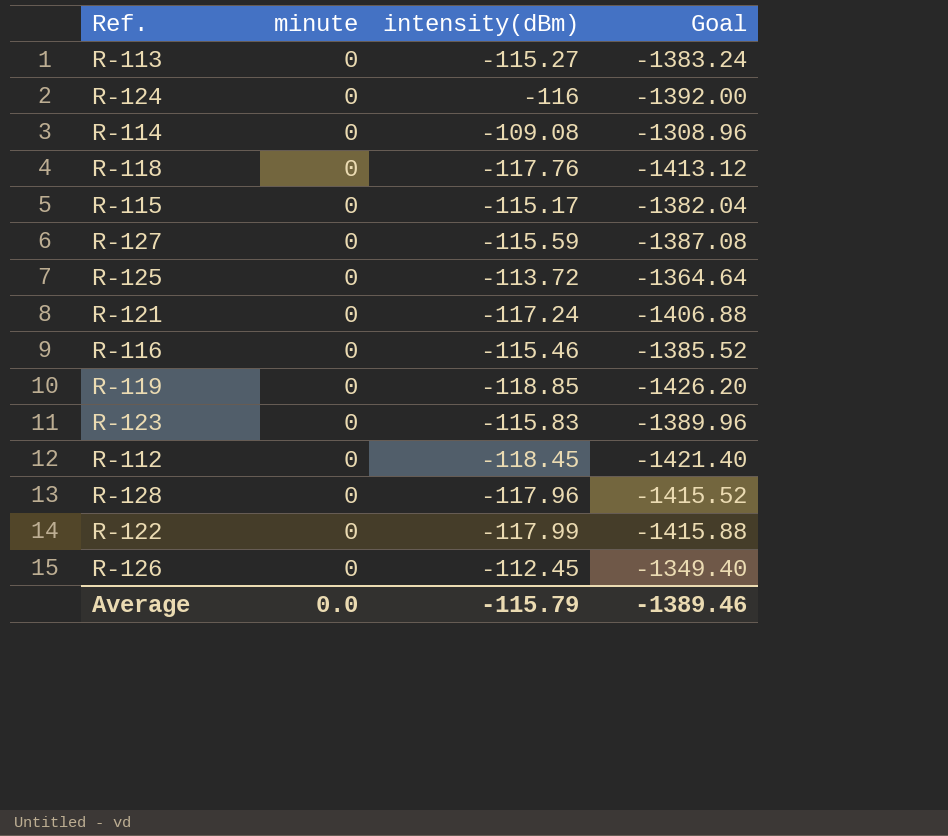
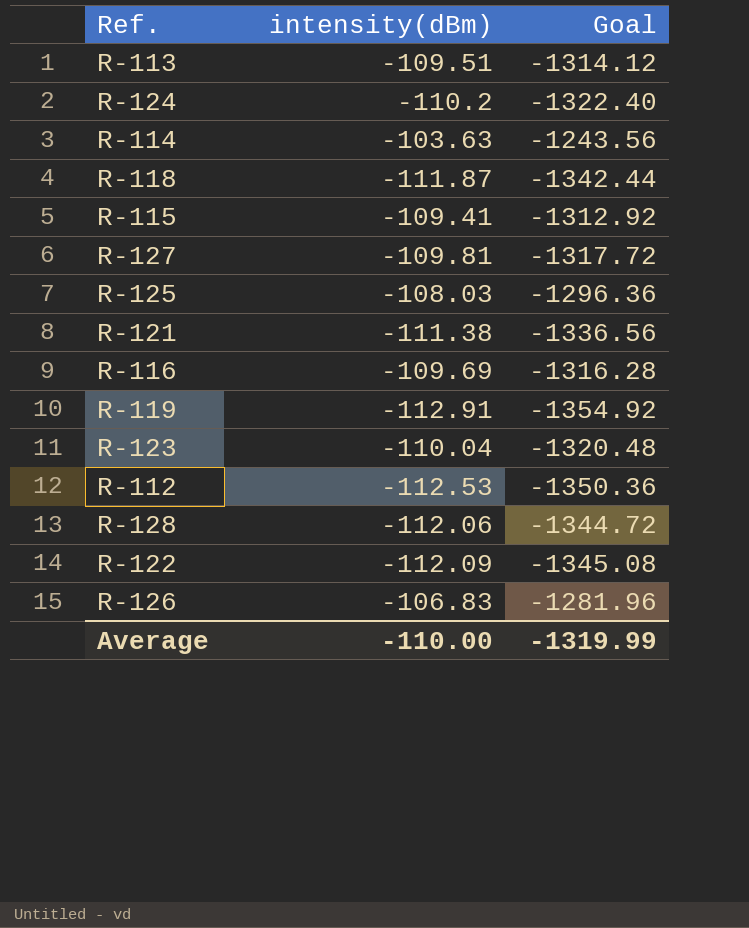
column minute | position: 2 -> none
R-113 | intensity(dBm): -115.27 -> -109.51
R-113 | Goal: -1383.24 -> -1314.12
R-124 | intensity(dBm): -116 -> -110.2
R-124 | Goal: -1392.00 -> -1322.40
R-114 | intensity(dBm): -109.08 -> -103.63
R-114 | Goal: -1308.96 -> -1243.56
R-118 | intensity(dBm): -117.76 -> -111.87
R-118 | Goal: -1413.12 -> -1342.44
R-115 | intensity(dBm): -115.17 -> -109.41
R-115 | Goal: -1382.04 -> -1312.92
R-127 | intensity(dBm): -115.59 -> -109.81
R-127 | Goal: -1387.08 -> -1317.72
R-125 | intensity(dBm): -113.72 -> -108.03
R-125 | Goal: -1364.64 -> -1296.36
R-121 | intensity(dBm): -117.24 -> -111.38
R-121 | Goal: -1406.88 -> -1336.56
R-116 | intensity(dBm): -115.46 -> -109.69
R-116 | Goal: -1385.52 -> -1316.28
R-119 | intensity(dBm): -118.85 -> -112.91
R-119 | Goal: -1426.20 -> -1354.92
R-123 | intensity(dBm): -115.83 -> -110.04
R-123 | Goal: -1389.96 -> -1320.48
R-112 | intensity(dBm): -118.45 -> -112.53
R-112 | Goal: -1421.40 -> -1350.36
R-128 | intensity(dBm): -117.96 -> -112.06
R-128 | Goal: -1415.52 -> -1344.72
R-122 | intensity(dBm): -117.99 -> -112.09
R-122 | Goal: -1415.88 -> -1345.08
R-126 | intensity(dBm): -112.45 -> -106.83
R-126 | Goal: -1349.40 -> -1281.96
Average | intensity(dBm): -115.79 -> -110.00
Average | Goal: -1389.46 -> -1319.99

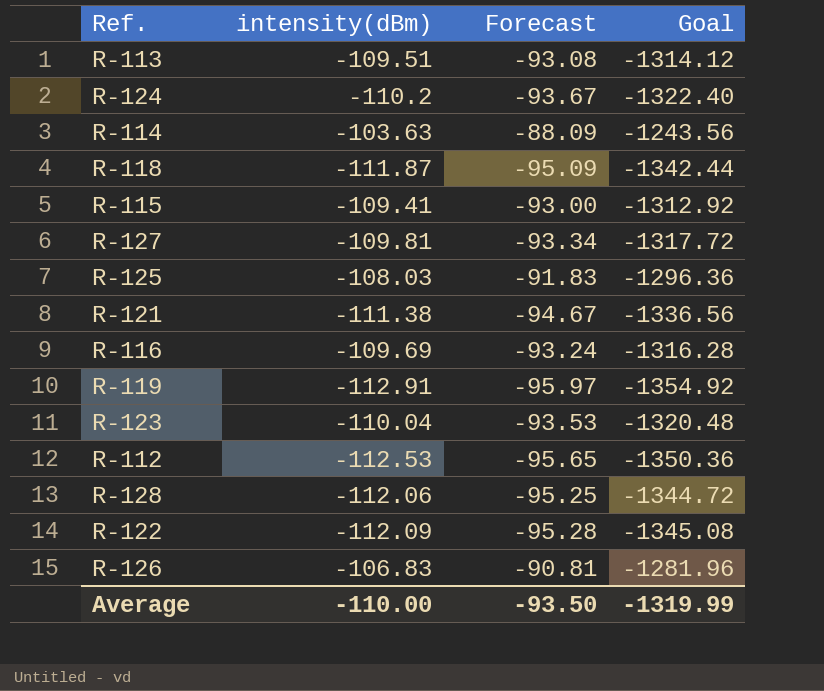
column Forecast | formula: none -> [intensity(dBm)] * 0.85

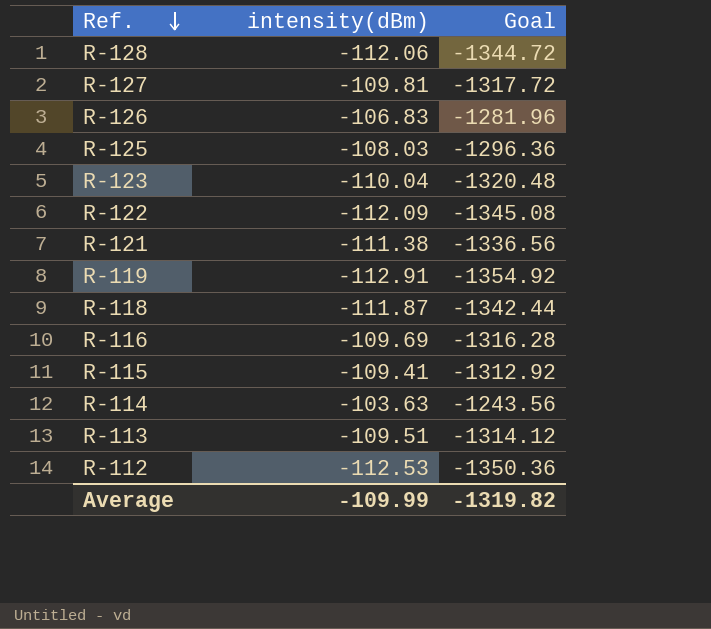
row order: none -> Ref. descending
column Forecast | formula: [intensity(dBm)] * 0.85 -> none
row R-124: -110.2 | -93.67 | -1322.40 -> none
Average | intensity(dBm): -110.00 -> -109.99
Average | Goal: -1319.99 -> -1319.82

